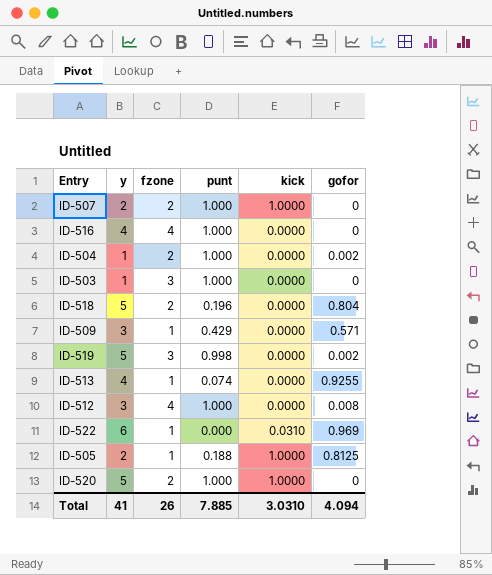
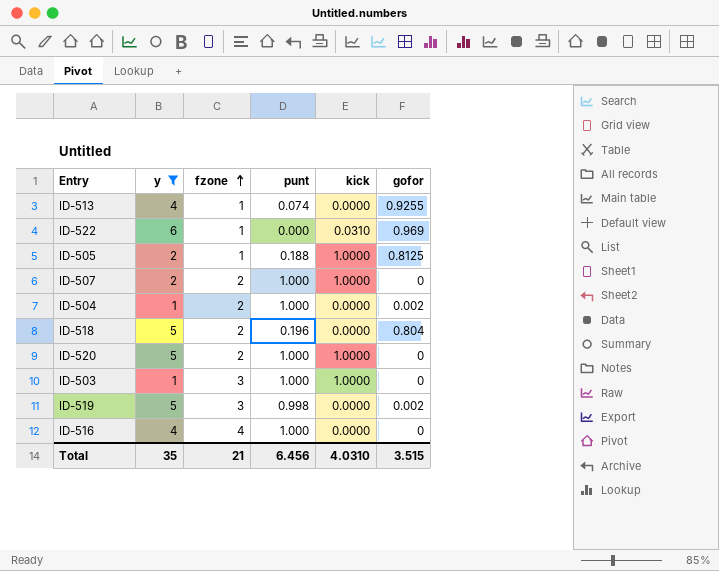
filter: none -> y != 3
row order: none -> fzone ascending
ID-503 | kick: 0.0000 -> 1.0000
Total | y: 41 -> 35
Total | fzone: 26 -> 21
Total | punt: 7.885 -> 6.456
Total | kick: 3.0310 -> 4.0310
Total | gofor: 4.094 -> 3.515

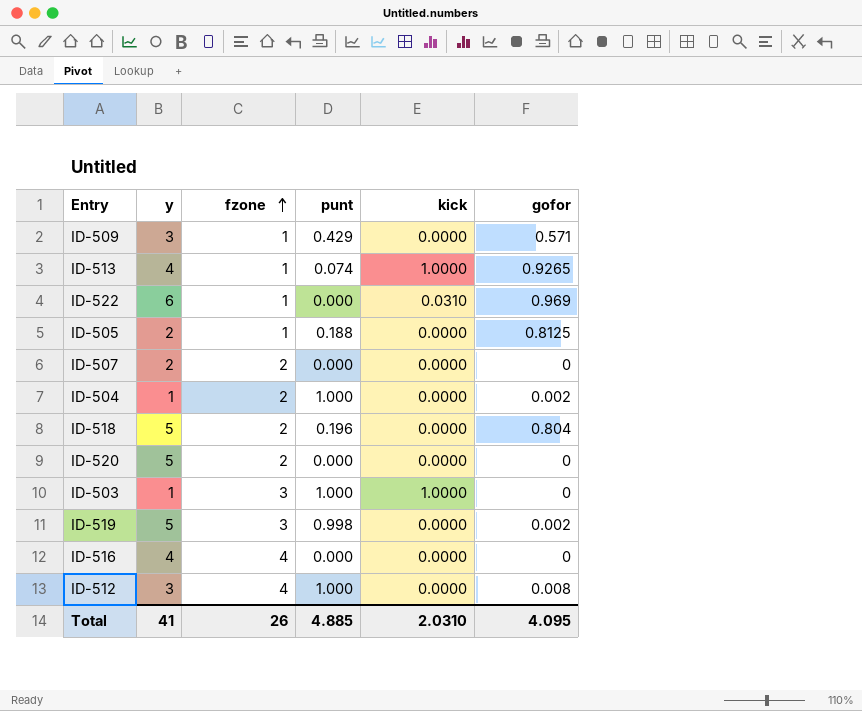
filter: y != 3 -> none
ID-513 | kick: 0.0000 -> 1.0000
ID-513 | gofor: 0.9255 -> 0.9265
ID-505 | kick: 1.0000 -> 0.0000
ID-507 | punt: 1.000 -> 0.000
ID-507 | kick: 1.0000 -> 0.0000
ID-520 | punt: 1.000 -> 0.000
ID-520 | kick: 1.0000 -> 0.0000
ID-516 | punt: 1.000 -> 0.000
Total | y: 35 -> 41
Total | fzone: 21 -> 26
Total | punt: 6.456 -> 4.885
Total | kick: 4.0310 -> 2.0310
Total | gofor: 3.515 -> 4.095

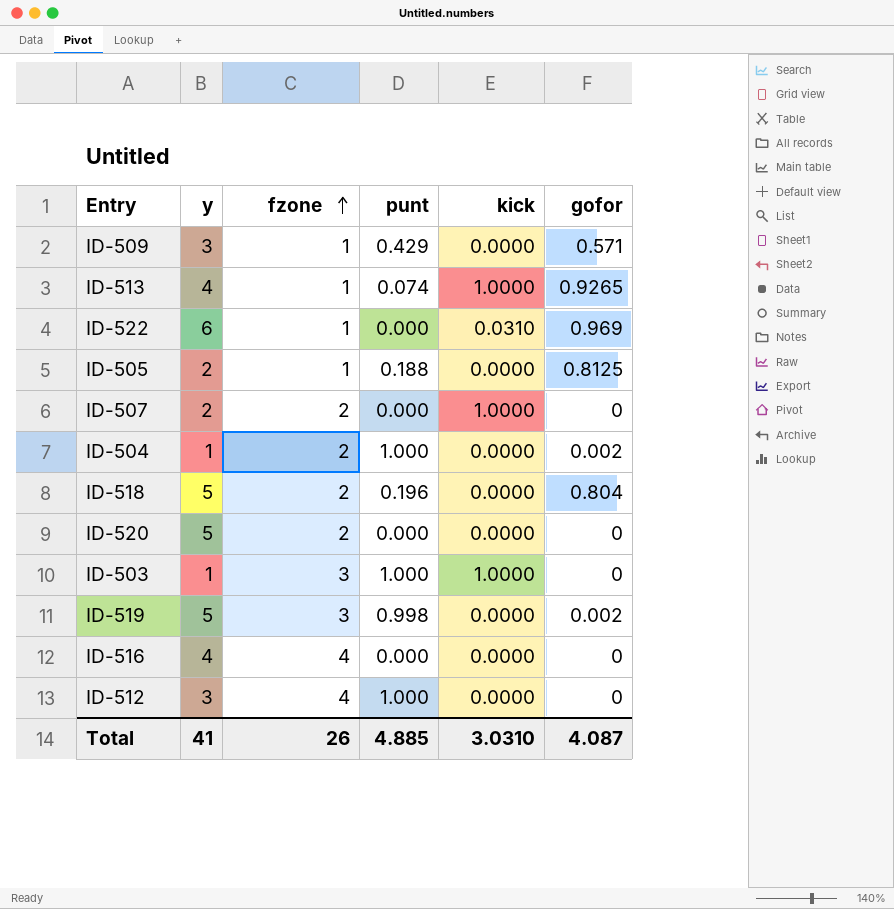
ID-507 | kick: 0.0000 -> 1.0000
ID-512 | gofor: 0.008 -> 0
Total | kick: 2.0310 -> 3.0310
Total | gofor: 4.095 -> 4.087

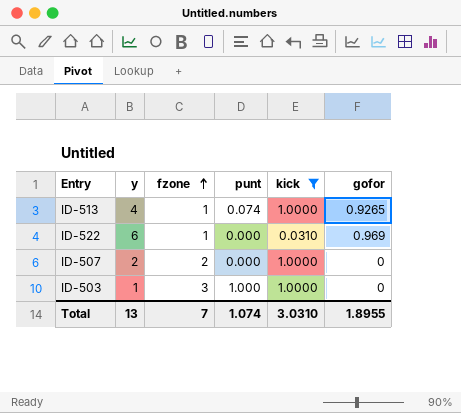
filter: none -> kick != 0.0000
Total | y: 41 -> 13
Total | fzone: 26 -> 7
Total | punt: 4.885 -> 1.074
Total | gofor: 4.087 -> 1.8955

